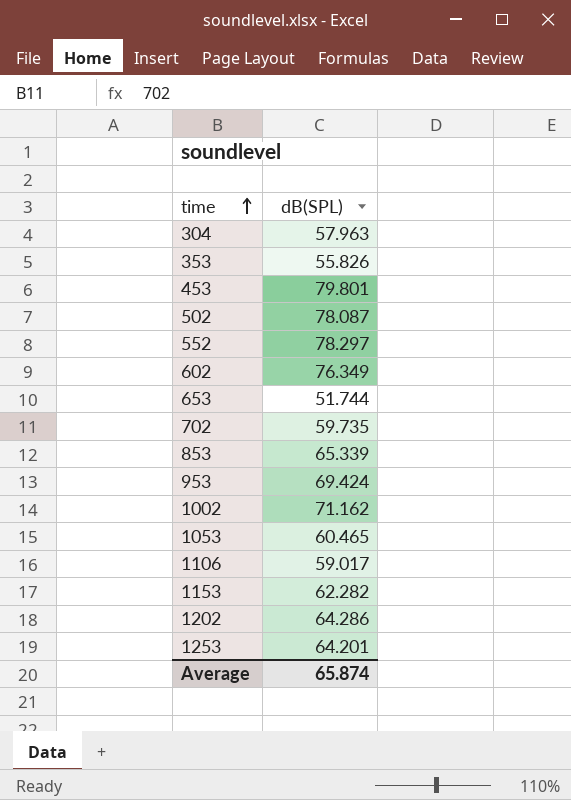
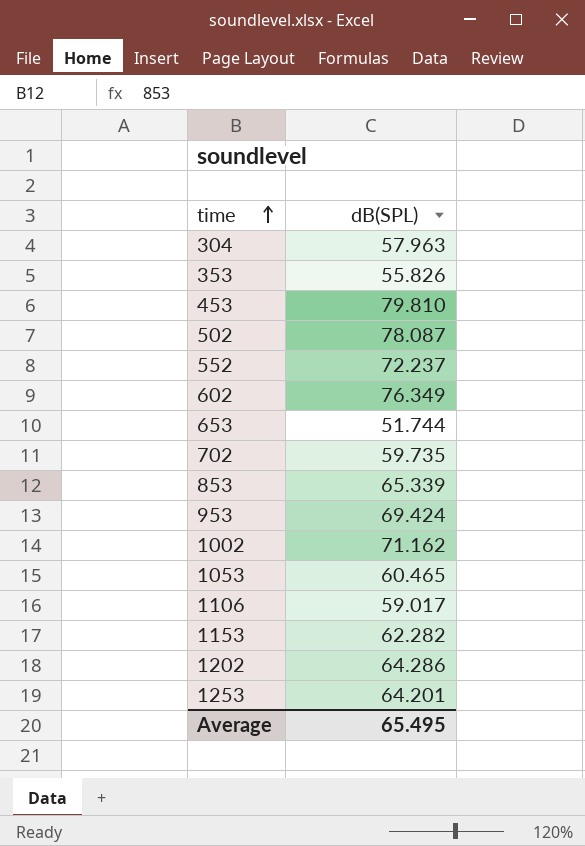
453 | dB(SPL): 79.801 -> 79.810
552 | dB(SPL): 78.297 -> 72.237
Average | dB(SPL): 65.874 -> 65.495

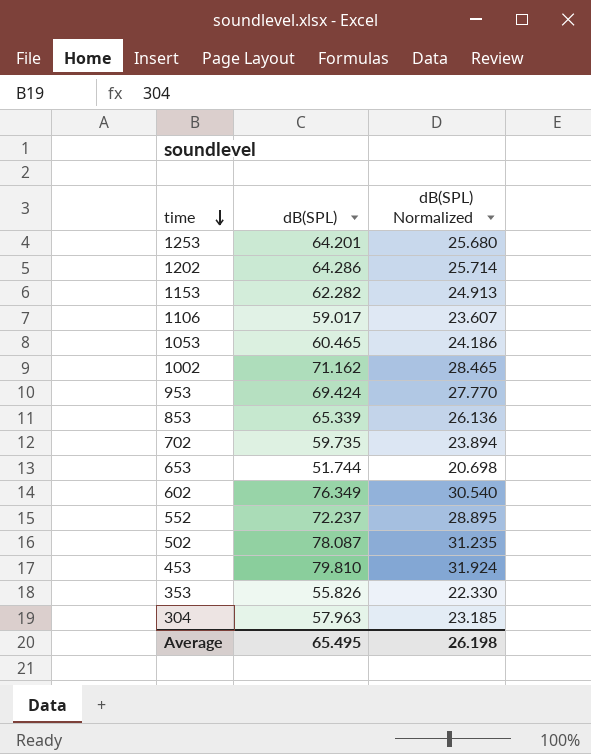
row order: time ascending -> time descending
column dB(SPL) Normalized | formula: none -> [dB(SPL)] * 0.4

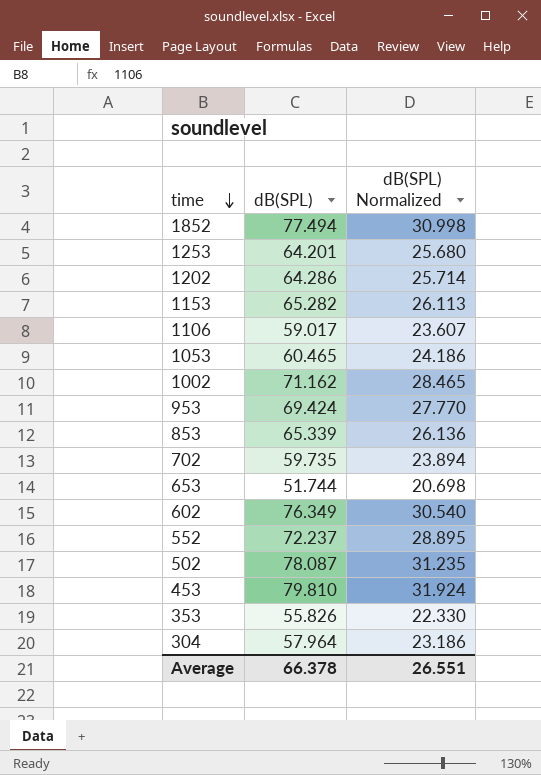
row 1852: none -> 77.494 | 30.998
1153 | dB(SPL): 62.282 -> 65.282
1153 | dB(SPL) Normalized: 24.913 -> 26.113
304 | dB(SPL): 57.963 -> 57.964
304 | dB(SPL) Normalized: 23.185 -> 23.186
Average | dB(SPL): 65.495 -> 66.378
Average | dB(SPL) Normalized: 26.198 -> 26.551

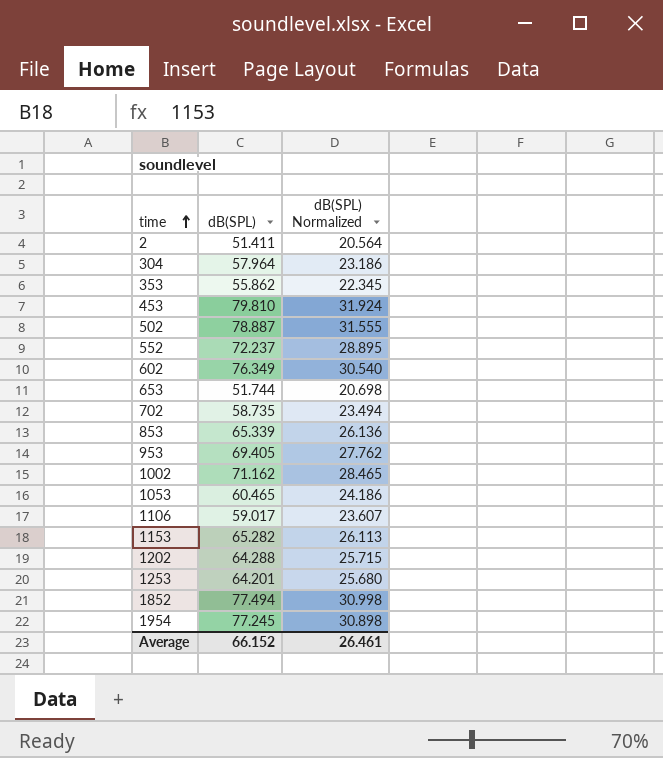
row order: time descending -> time ascending
row 2: none -> 51.411 | 20.564
353 | dB(SPL): 55.826 -> 55.862
353 | dB(SPL) Normalized: 22.330 -> 22.345
502 | dB(SPL): 78.087 -> 78.887
502 | dB(SPL) Normalized: 31.235 -> 31.555
702 | dB(SPL): 59.735 -> 58.735
702 | dB(SPL) Normalized: 23.894 -> 23.494
953 | dB(SPL): 69.424 -> 69.405
953 | dB(SPL) Normalized: 27.770 -> 27.762
1202 | dB(SPL): 64.286 -> 64.288
1202 | dB(SPL) Normalized: 25.714 -> 25.715
row 1954: none -> 77.245 | 30.898
Average | dB(SPL): 66.378 -> 66.152
Average | dB(SPL) Normalized: 26.551 -> 26.461

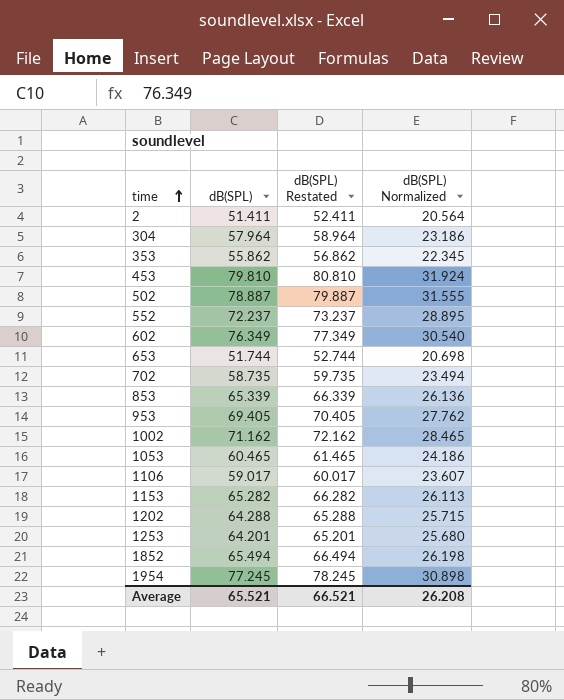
column dB(SPL) Restated | formula: none -> [dB(SPL)] + 1
1852 | dB(SPL): 77.494 -> 65.494
1852 | dB(SPL) Normalized: 30.998 -> 26.198
Average | dB(SPL): 66.152 -> 65.521
Average | dB(SPL) Normalized: 26.461 -> 26.208

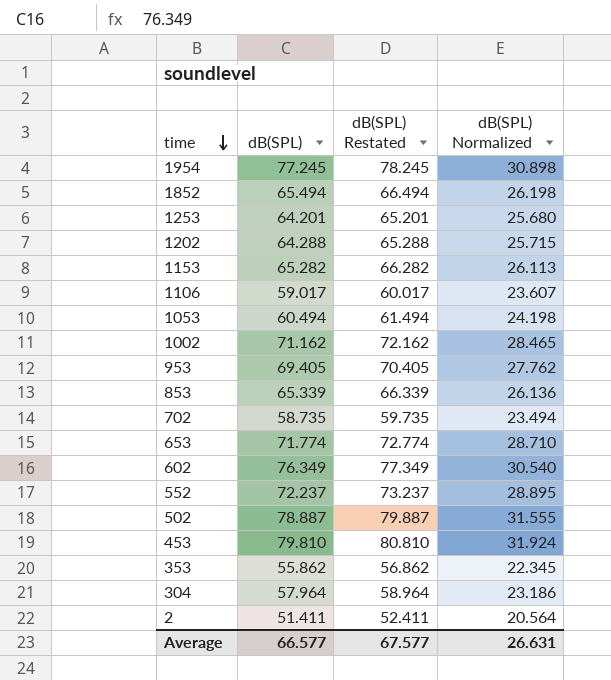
row order: time ascending -> time descending
1053 | dB(SPL): 60.465 -> 60.494
1053 | dB(SPL) Restated: 61.465 -> 61.494
1053 | dB(SPL) Normalized: 24.186 -> 24.198
653 | dB(SPL): 51.744 -> 71.774
653 | dB(SPL) Restated: 52.744 -> 72.774
653 | dB(SPL) Normalized: 20.698 -> 28.710
Average | dB(SPL): 65.521 -> 66.577
Average | dB(SPL) Restated: 66.521 -> 67.577
Average | dB(SPL) Normalized: 26.208 -> 26.631

